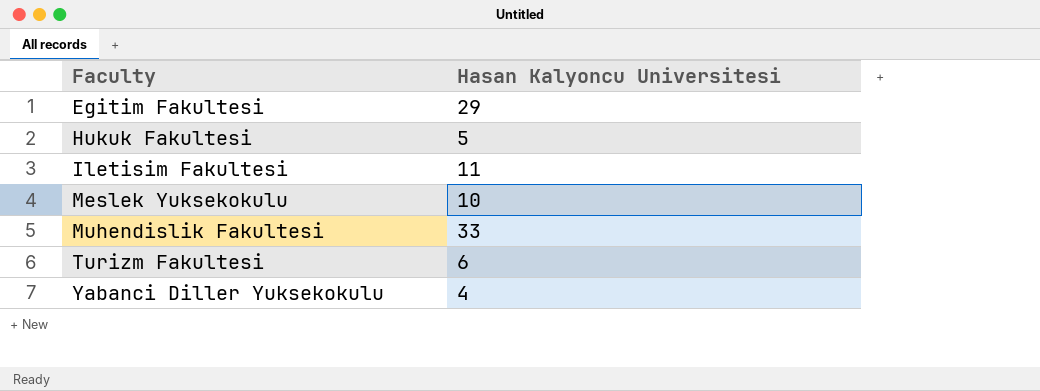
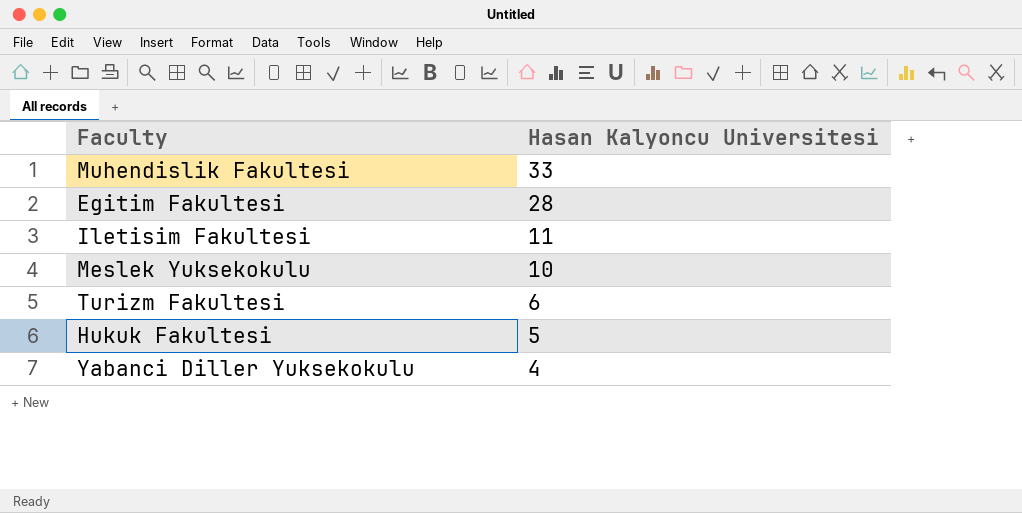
row order: Faculty ascending -> Hasan Kalyoncu Universitesi descending
Egitim Fakultesi | Hasan Kalyoncu Universitesi: 29 -> 28

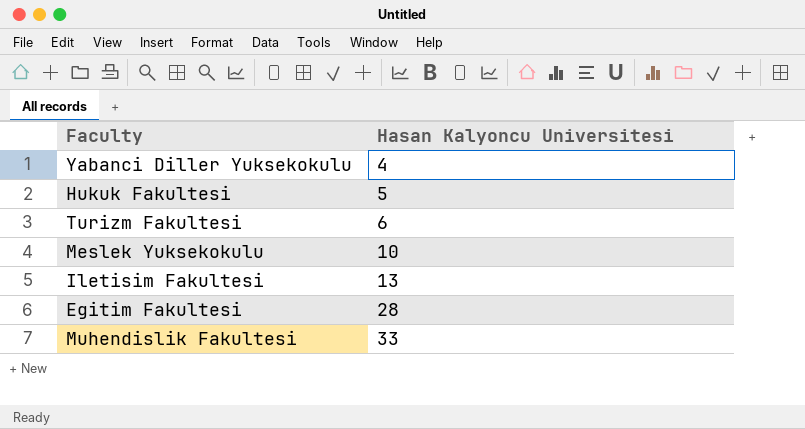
row order: Hasan Kalyoncu Universitesi descending -> Hasan Kalyoncu Universitesi ascending
Iletisim Fakultesi | Hasan Kalyoncu Universitesi: 11 -> 13

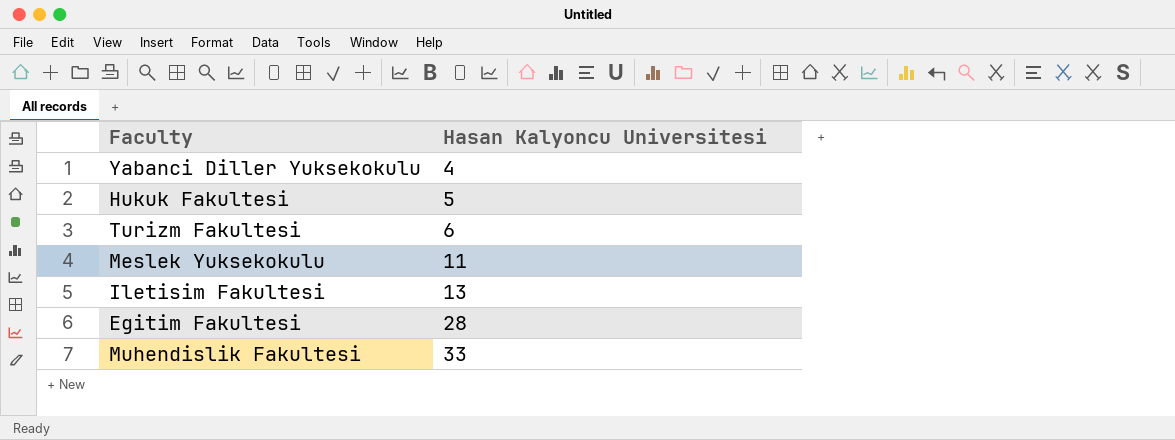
Meslek Yuksekokulu | Hasan Kalyoncu Universitesi: 10 -> 11

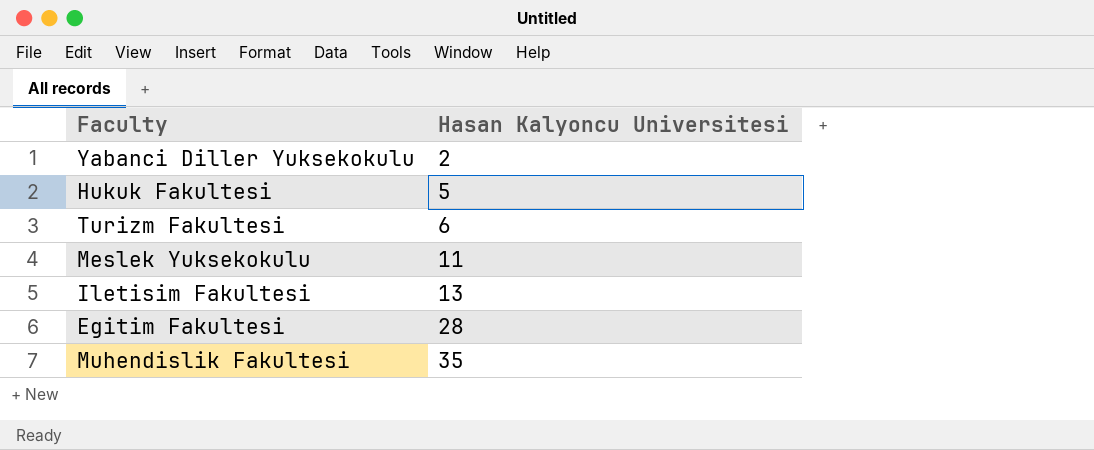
Yabanci Diller Yuksekokulu | Hasan Kalyoncu Universitesi: 4 -> 2
Muhendislik Fakultesi | Hasan Kalyoncu Universitesi: 33 -> 35

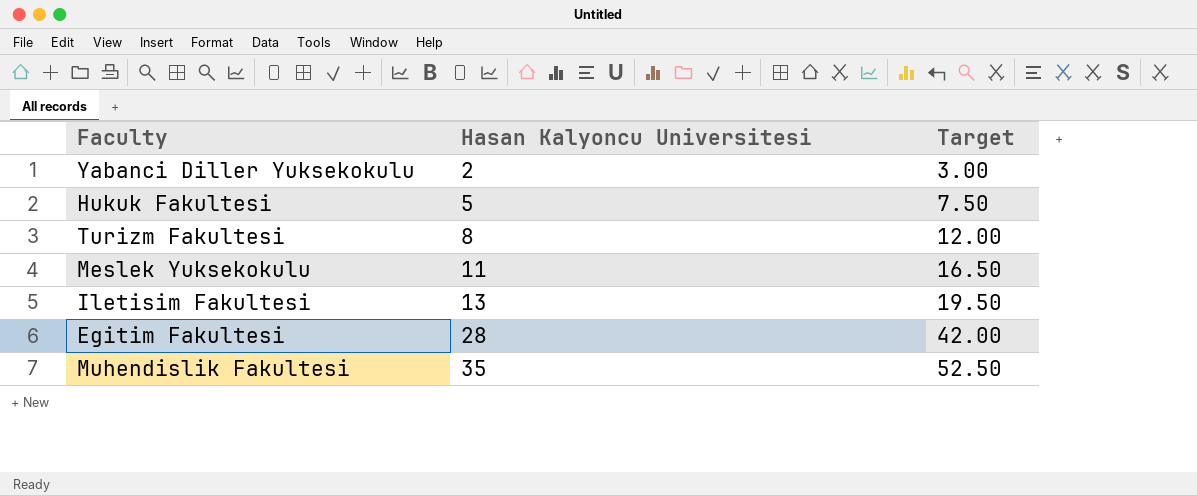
column Target | formula: none -> [Hasan Kalyoncu Universitesi] * 1.5
Turizm Fakultesi | Hasan Kalyoncu Universitesi: 6 -> 8

